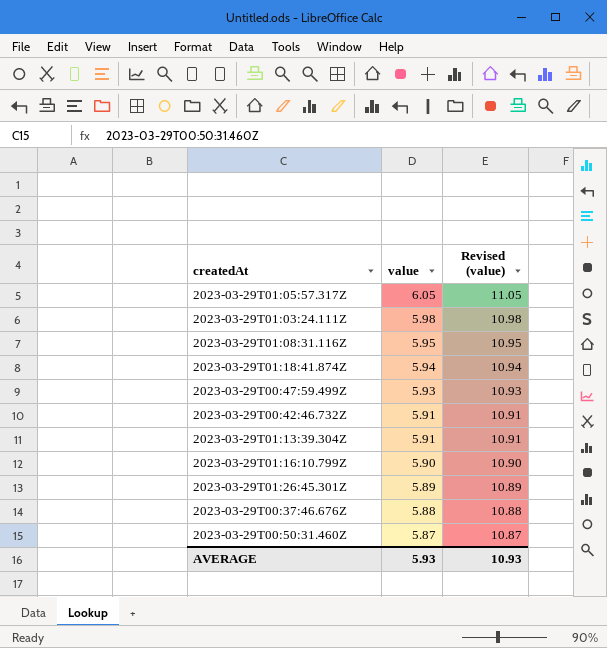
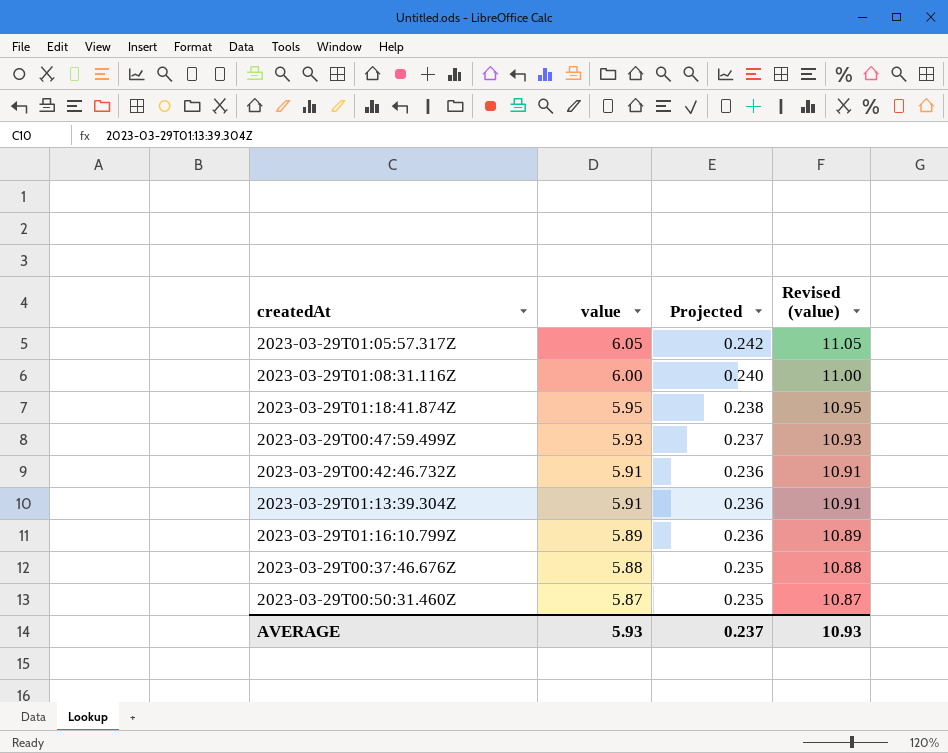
column Projected | formula: none -> [value] * 0.04
row 2023-03-29T01:03:24.111Z: 5.98 | 10.98 -> none
row 2023-03-29T01:26:45.301Z: 5.89 | 10.89 -> none
2023-03-29T01:08:31.116Z | value: 5.95 -> 6.00
2023-03-29T01:08:31.116Z | Revised (value): 10.95 -> 11.00
2023-03-29T01:18:41.874Z | value: 5.94 -> 5.95
2023-03-29T01:18:41.874Z | Revised (value): 10.94 -> 10.95
2023-03-29T01:16:10.799Z | value: 5.90 -> 5.89
2023-03-29T01:16:10.799Z | Revised (value): 10.90 -> 10.89

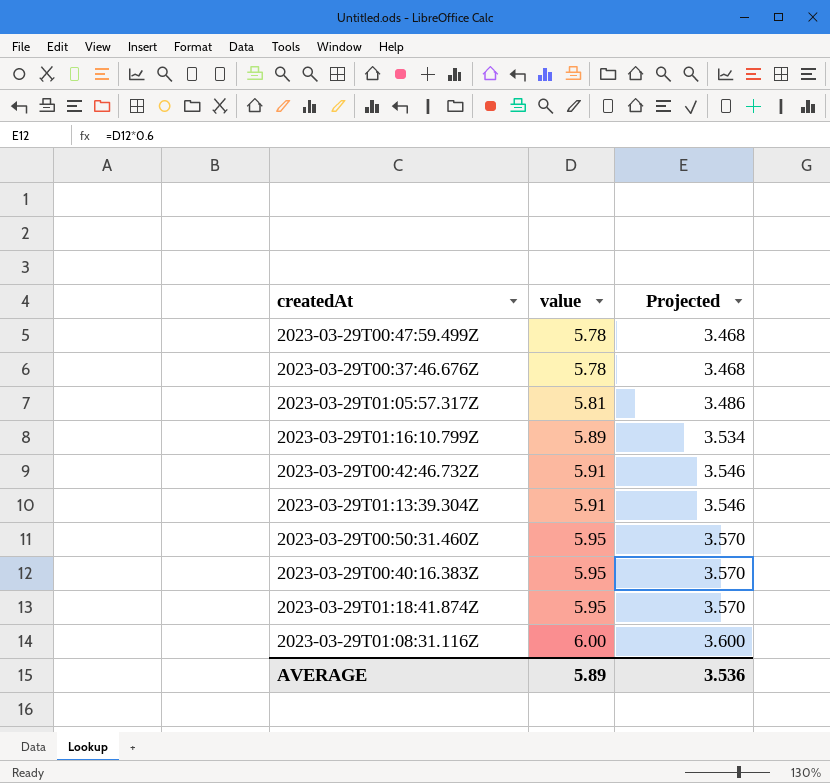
row order: value descending -> value ascending
column Revised (value) | formula: [value] + 5 -> none
column Projected | formula: [value] * 0.04 -> [value] * 0.6
2023-03-29T00:47:59.499Z | value: 5.93 -> 5.78
2023-03-29T00:37:46.676Z | value: 5.88 -> 5.78
2023-03-29T01:05:57.317Z | value: 6.05 -> 5.81
2023-03-29T00:50:31.460Z | value: 5.87 -> 5.95
row 2023-03-29T00:40:16.383Z: none -> 5.95 | 3.570
AVERAGE | value: 5.93 -> 5.89
AVERAGE | Projected: 0.237 -> 3.536

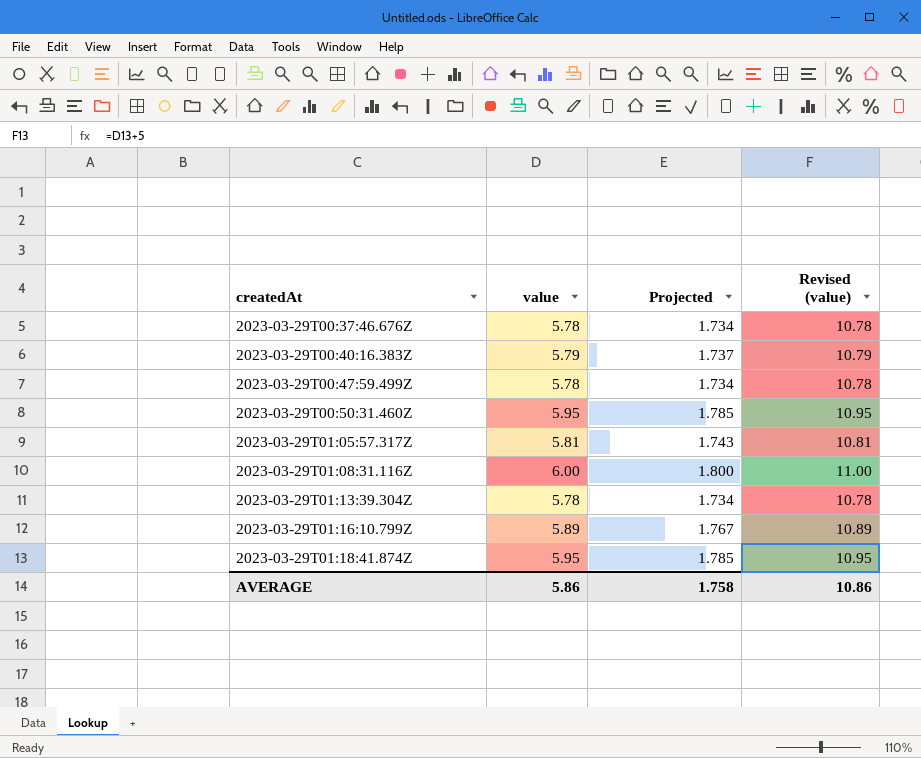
row order: value ascending -> createdAt ascending
column Projected | formula: [value] * 0.6 -> [value] * 0.3
column Revised (value) | formula: none -> [value] + 5
row 2023-03-29T00:42:46.732Z: 5.91 | 3.546 -> none
2023-03-29T00:40:16.383Z | value: 5.95 -> 5.79
2023-03-29T01:13:39.304Z | value: 5.91 -> 5.78
AVERAGE | value: 5.89 -> 5.86
AVERAGE | Projected: 3.536 -> 1.758

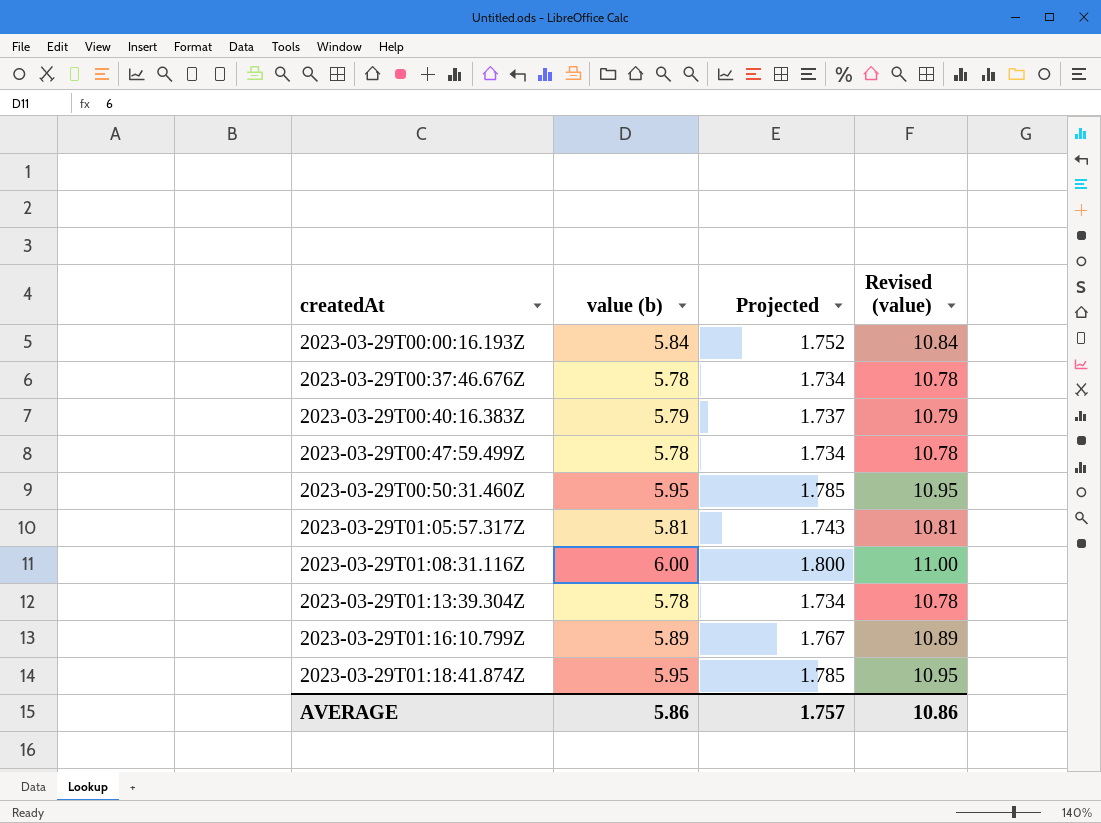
column name: value -> value (b)
row 2023-03-29T00:00:16.193Z: none -> 5.84 | 1.752 | 10.84
AVERAGE | Projected: 1.758 -> 1.757

